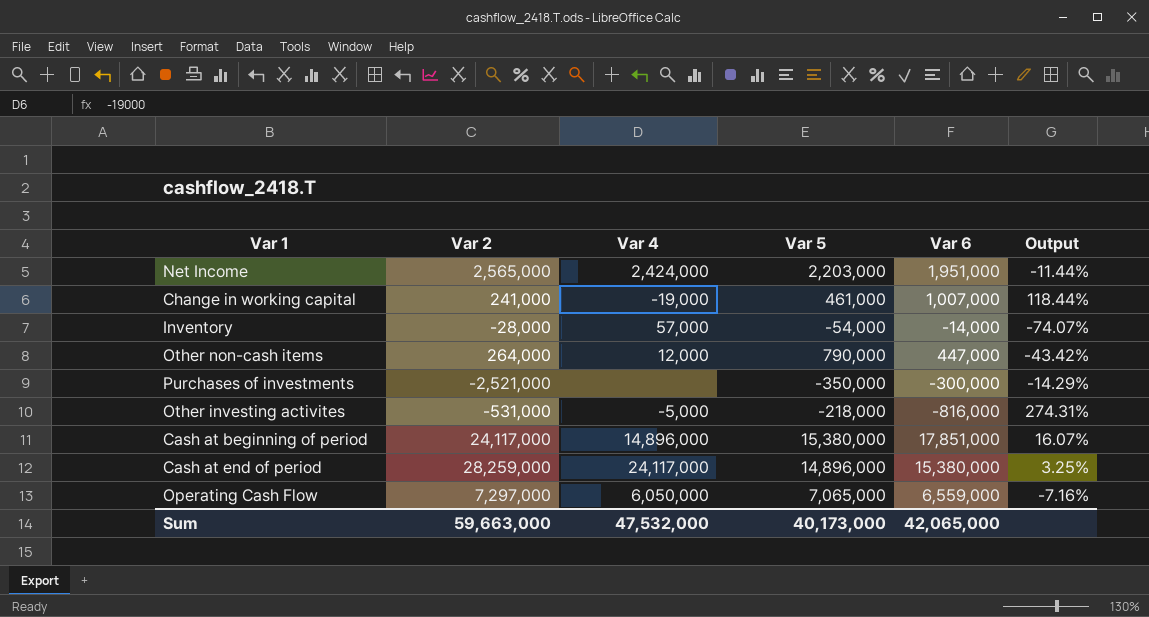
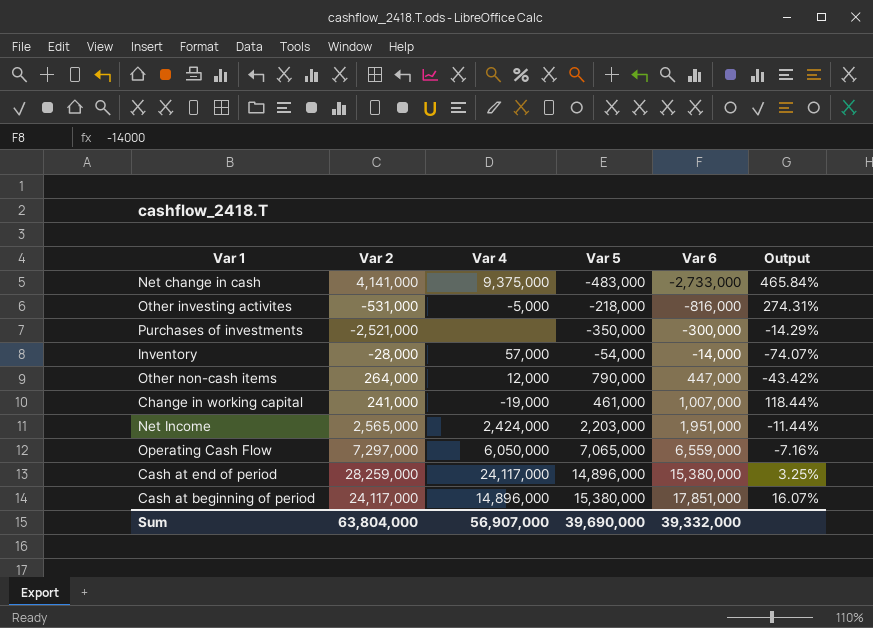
row order: none -> Var 6 ascending
row Net change in cash: none -> 4,141,000 | 9,375,000 | -483,000 | -2,733,000 | 465.84%
Sum | Var 2: 59,663,000 -> 63,804,000
Sum | Var 4: 47,532,000 -> 56,907,000
Sum | Var 5: 40,173,000 -> 39,690,000
Sum | Var 6: 42,065,000 -> 39,332,000

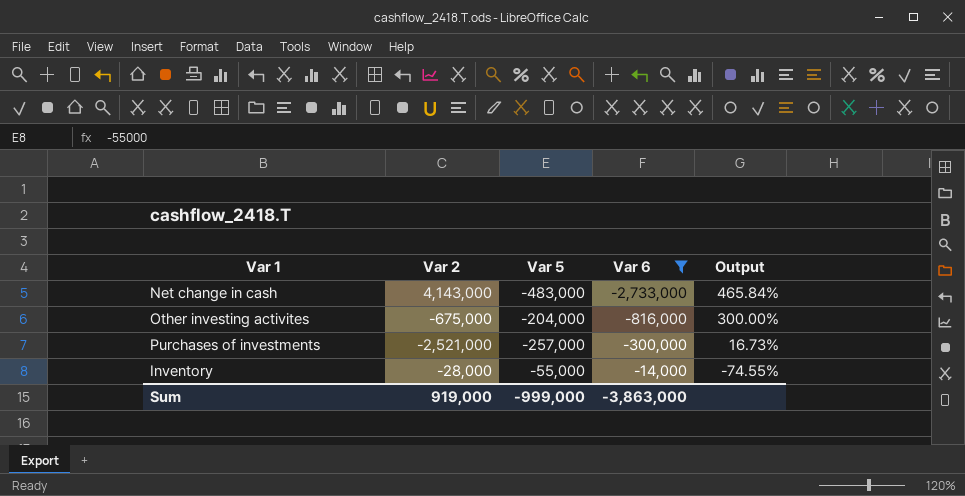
filter: none -> Var 6 <= -14,000
column Var 4 | position: 3 -> none
Net change in cash | Var 2: 4,141,000 -> 4,143,000
Other investing activites | Var 2: -531,000 -> -675,000
Other investing activites | Var 5: -218,000 -> -204,000
Other investing activites | Output: 274.31% -> 300.00%
Purchases of investments | Var 5: -350,000 -> -257,000
Purchases of investments | Output: -14.29% -> 16.73%
Inventory | Var 5: -54,000 -> -55,000
Inventory | Output: -74.07% -> -74.55%
Sum | Var 2: 63,804,000 -> 919,000
Sum | Var 5: 39,690,000 -> -999,000
Sum | Var 6: 39,332,000 -> -3,863,000

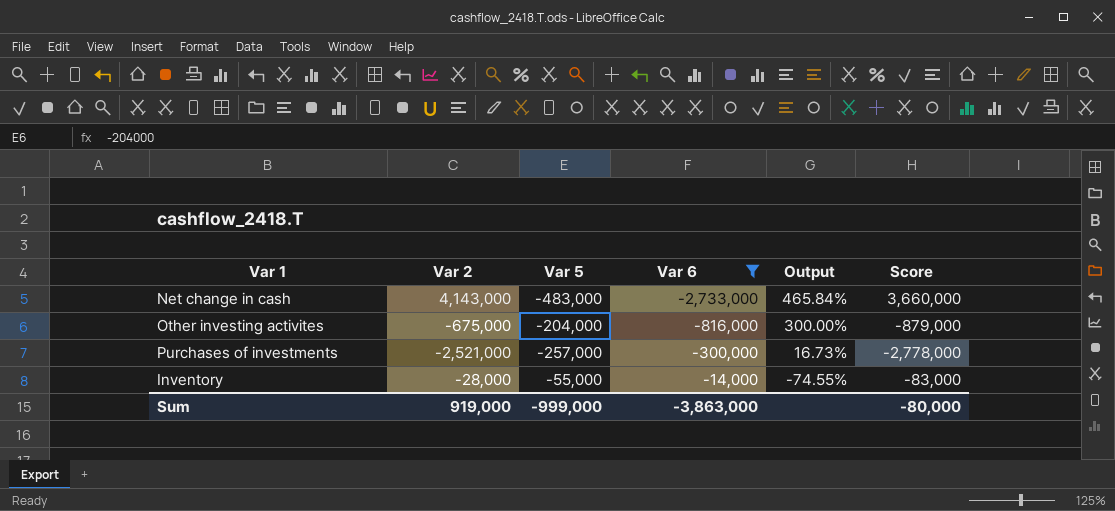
column Score | formula: none -> [Var 2] + [Var 5]

